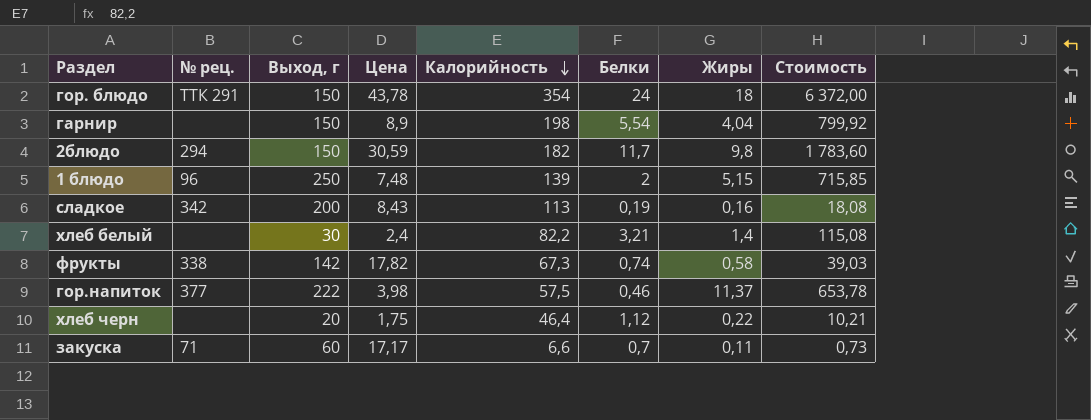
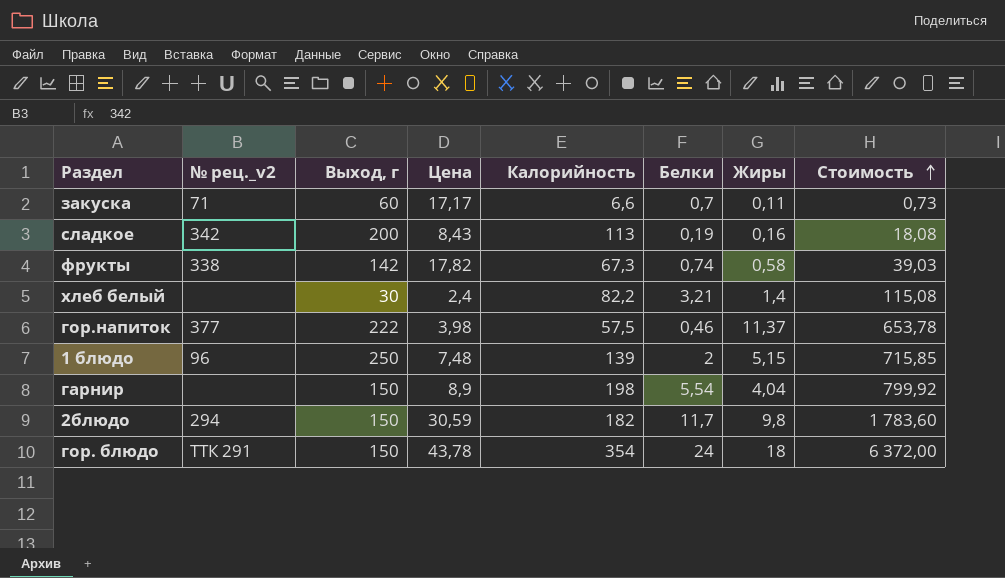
row order: Калорийность descending -> Стоимость ascending
column name: № рец. -> № рец._v2
row хлеб черн: none | 20 | 1,75 | 46,4 | 1,12 | 0,22 | 10,21 -> none

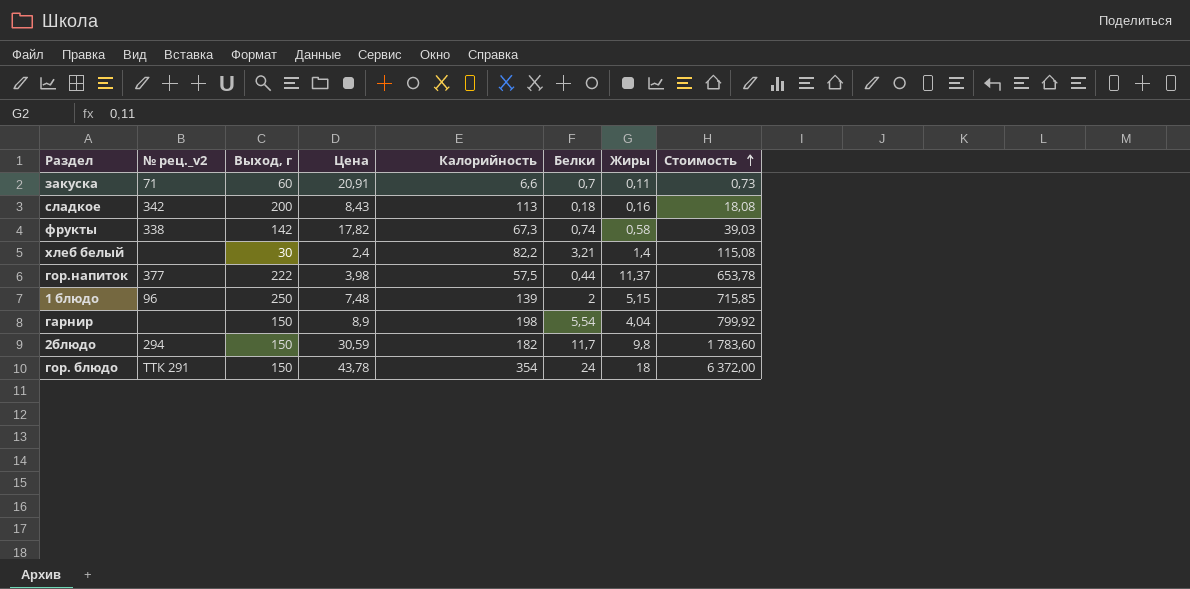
закуска | Цена: 17,17 -> 20,91
сладкое | Белки: 0,19 -> 0,18
гор.напиток | Белки: 0,46 -> 0,44

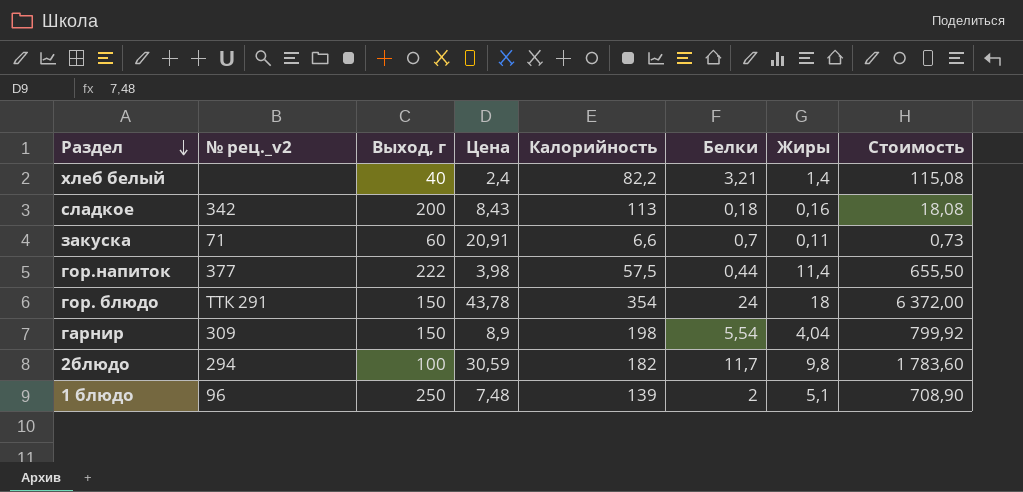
row order: Стоимость ascending -> Раздел descending
row фрукты: 338 | 142 | 17,82 | 67,3 | 0,74 | 0,58 | 39,03 -> none
хлеб белый | Выход, г: 30 -> 40
гор.напиток | Жиры: 11,37 -> 11,4
гор.напиток | Стоимость: 653,78 -> 655,50
гарнир | № рец._v2: none -> 309
2блюдо | Выход, г: 150 -> 100
1 блюдо | Жиры: 5,15 -> 5,1
1 блюдо | Стоимость: 715,85 -> 708,90

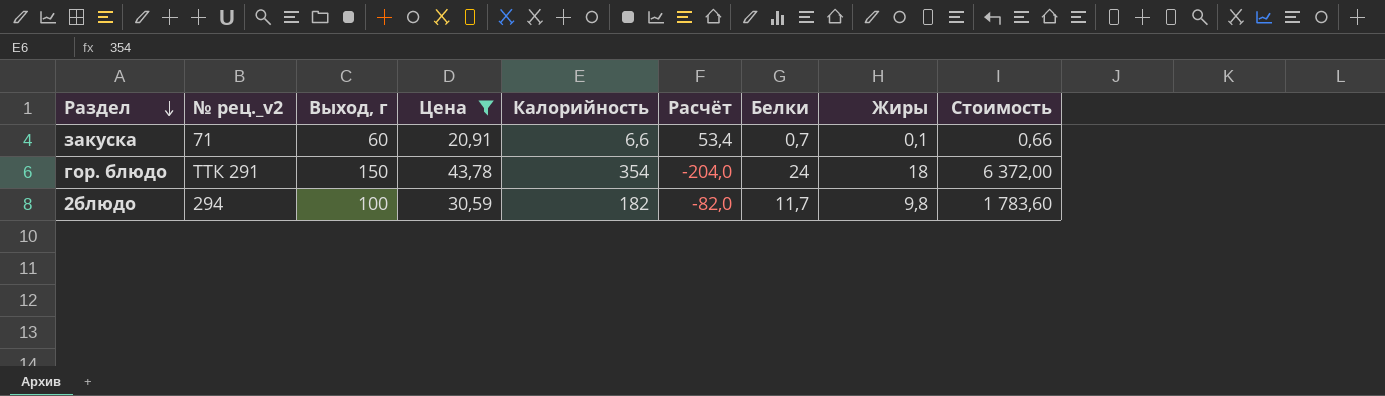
filter: none -> Цена >= 20,91
column Расчёт | formula: none -> [Выход, г] - [Калорийность]
закуска | Жиры: 0,11 -> 0,1
закуска | Стоимость: 0,73 -> 0,66

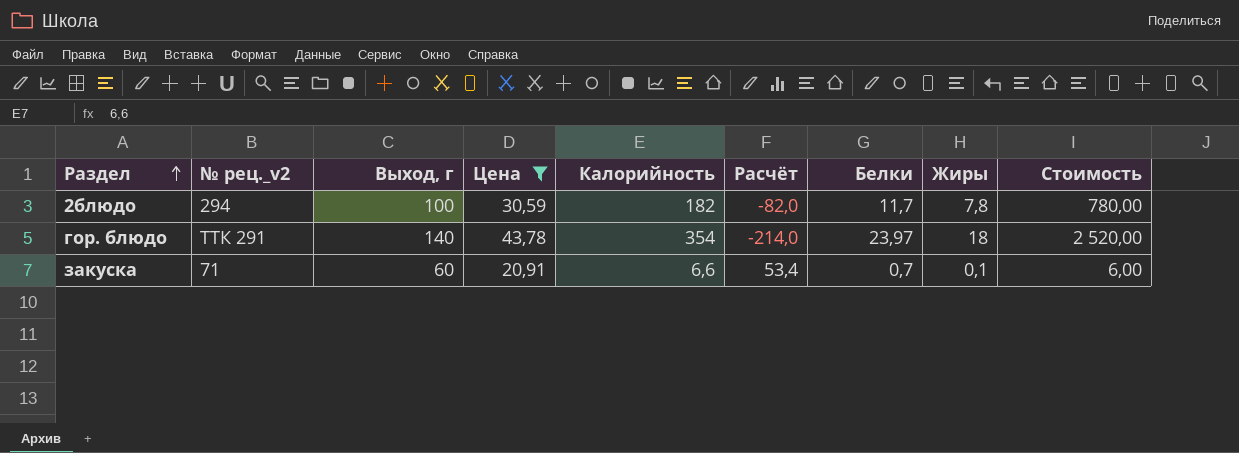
row order: Раздел descending -> Раздел ascending
column Стоимость | formula: [Калорийность] * [Жиры] -> [Выход, г] * [Жиры]
2блюдо | Жиры: 9,8 -> 7,8
гор. блюдо | Выход, г: 150 -> 140
гор. блюдо | Расчёт: -204,0 -> -214,0
гор. блюдо | Белки: 24 -> 23,97

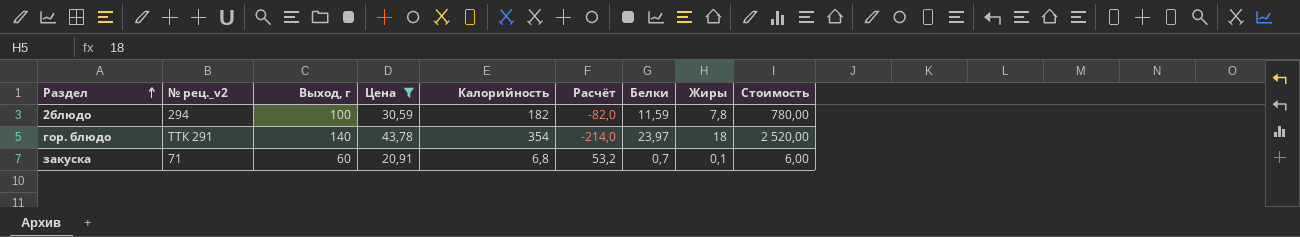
2блюдо | Белки: 11,7 -> 11,59
закуска | Калорийность: 6,6 -> 6,8
закуска | Расчёт: 53,4 -> 53,2

